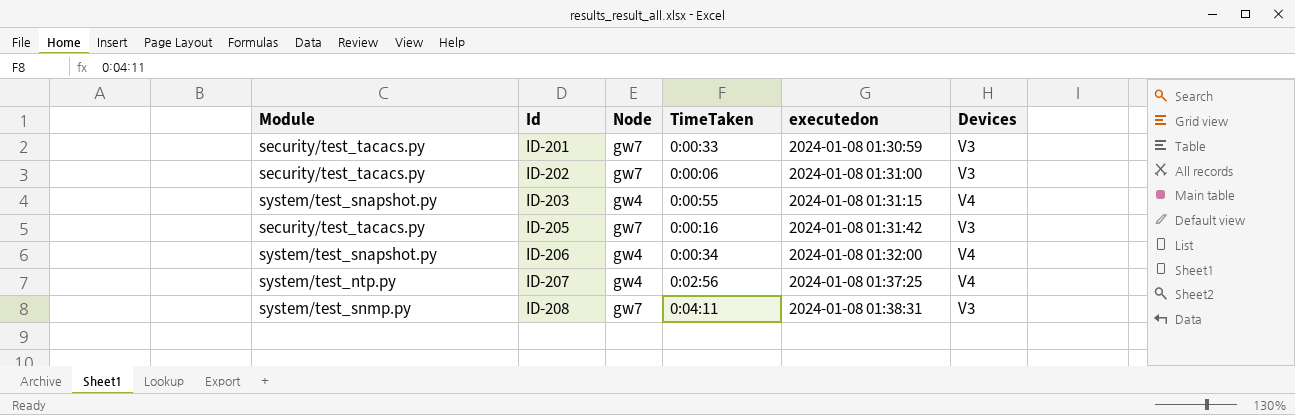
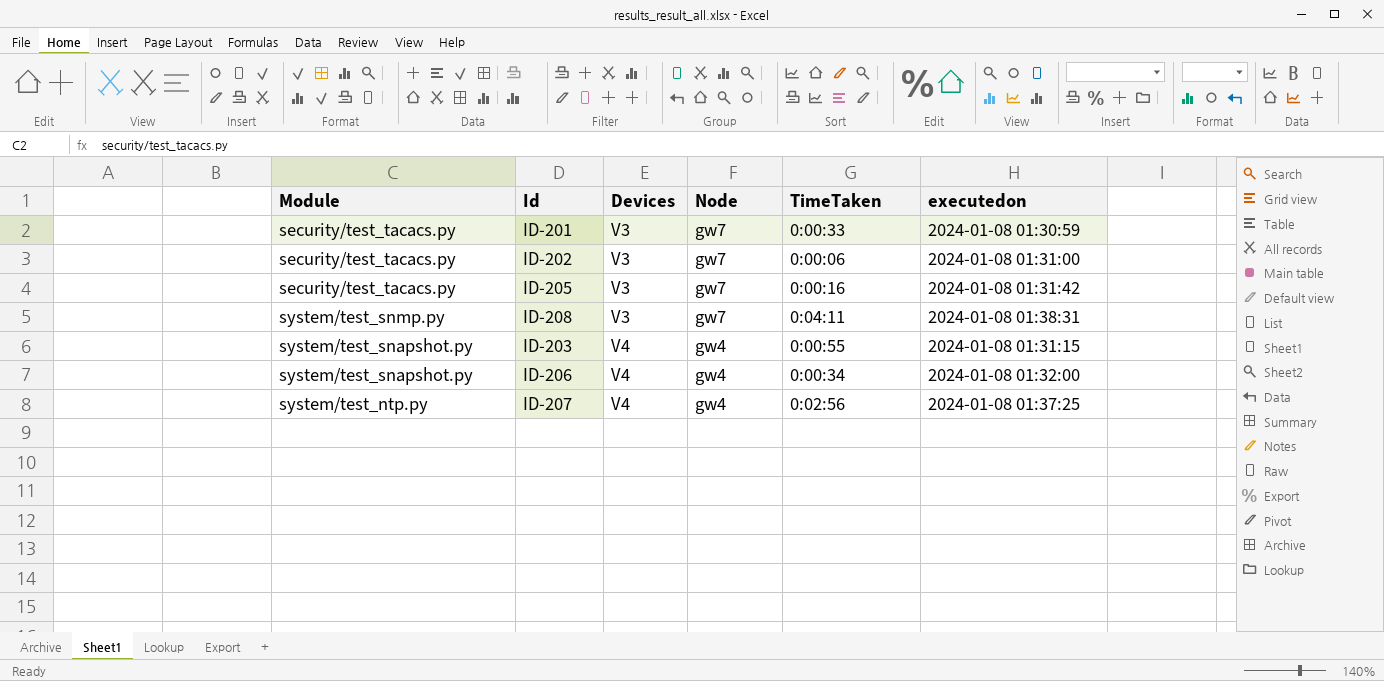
row order: Id ascending -> Devices ascending
column Devices | position: 6 -> 3

